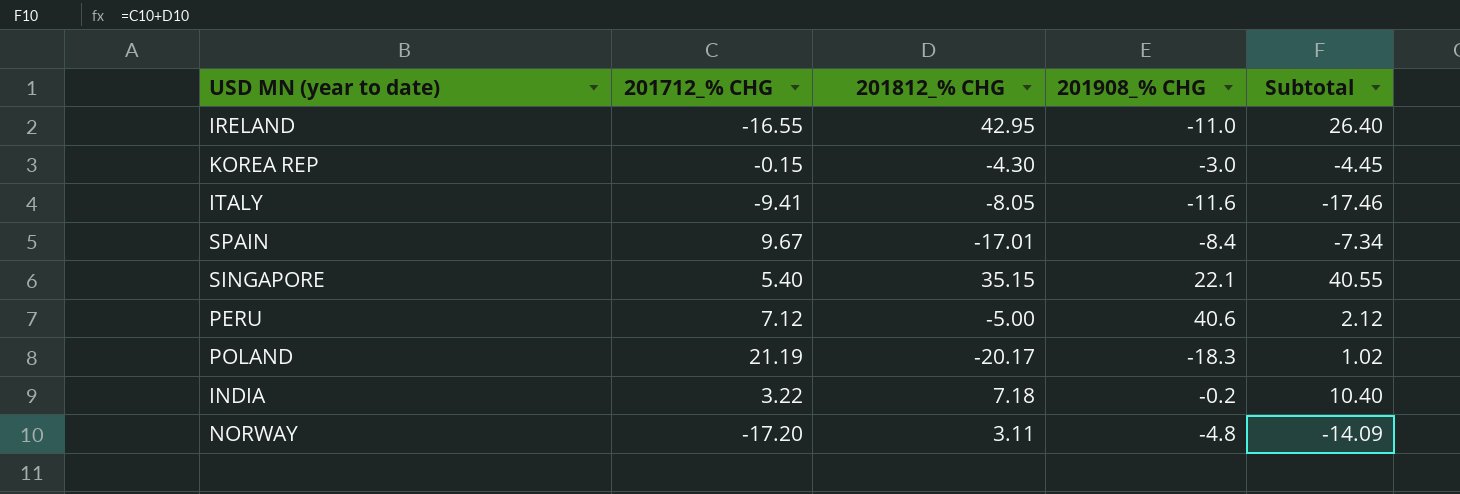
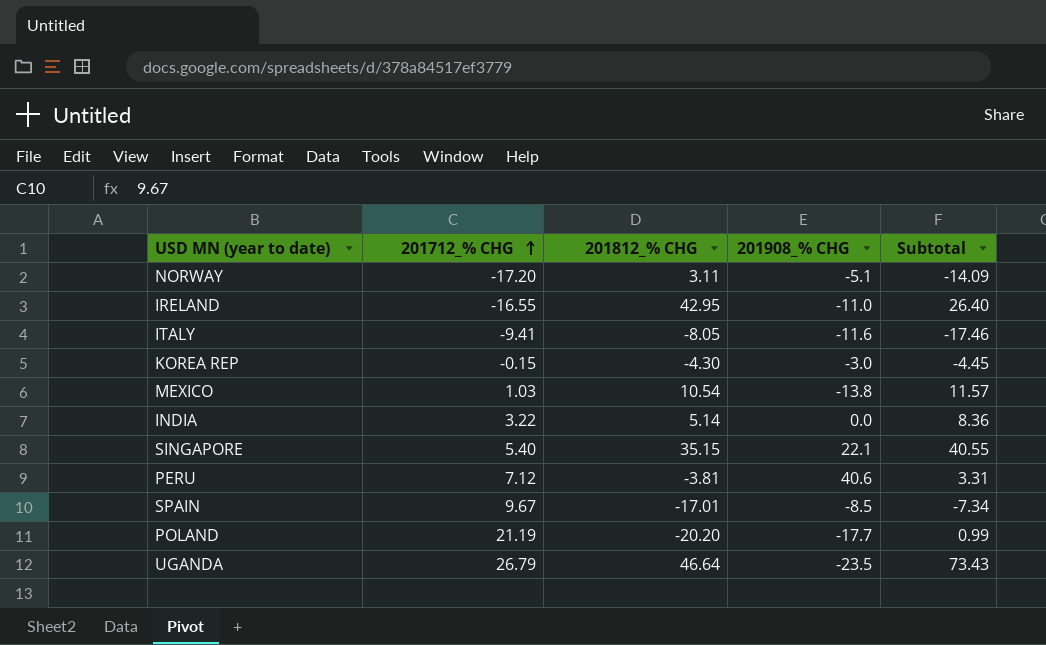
row order: none -> 201712_% CHG ascending
NORWAY | 201908_% CHG: -4.8 -> -5.1
row MEXICO: none -> 1.03 | 10.54 | -13.8 | 11.57
INDIA | 201812_% CHG: 7.18 -> 5.14
INDIA | 201908_% CHG: -0.2 -> 0.0
INDIA | Subtotal: 10.40 -> 8.36
PERU | 201812_% CHG: -5.00 -> -3.81
PERU | Subtotal: 2.12 -> 3.31
SPAIN | 201908_% CHG: -8.4 -> -8.5
POLAND | 201812_% CHG: -20.17 -> -20.20
POLAND | 201908_% CHG: -18.3 -> -17.7
POLAND | Subtotal: 1.02 -> 0.99
row UGANDA: none -> 26.79 | 46.64 | -23.5 | 73.43

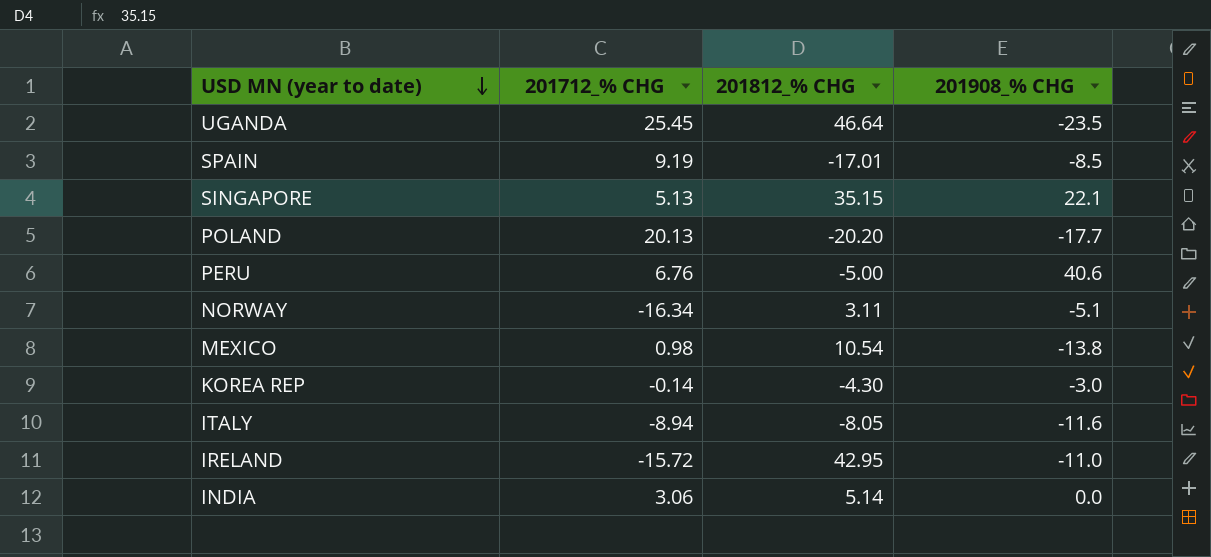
row order: 201712_% CHG ascending -> USD MN (year to date) descending
column Subtotal | formula: [201712_% CHG] + [201812_% CHG] -> none
UGANDA | 201712_% CHG: 26.79 -> 25.45
SPAIN | 201712_% CHG: 9.67 -> 9.19
SINGAPORE | 201712_% CHG: 5.40 -> 5.13
POLAND | 201712_% CHG: 21.19 -> 20.13
PERU | 201712_% CHG: 7.12 -> 6.76
PERU | 201812_% CHG: -3.81 -> -5.00
NORWAY | 201712_% CHG: -17.20 -> -16.34
MEXICO | 201712_% CHG: 1.03 -> 0.98
KOREA REP | 201712_% CHG: -0.15 -> -0.14
ITALY | 201712_% CHG: -9.41 -> -8.94
IRELAND | 201712_% CHG: -16.55 -> -15.72
INDIA | 201712_% CHG: 3.22 -> 3.06

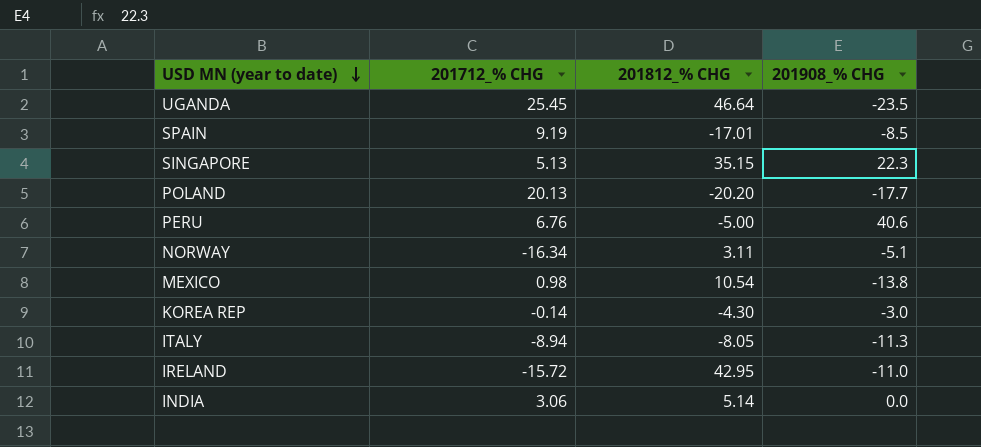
SINGAPORE | 201908_% CHG: 22.1 -> 22.3
ITALY | 201908_% CHG: -11.6 -> -11.3

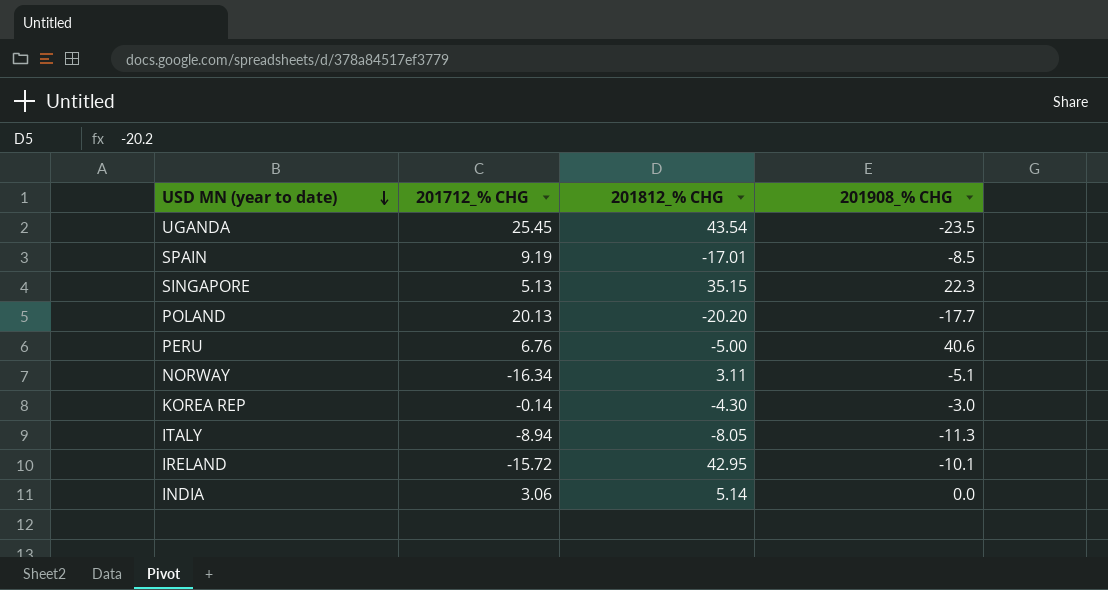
row MEXICO: 0.98 | 10.54 | -13.8 -> none
UGANDA | 201812_% CHG: 46.64 -> 43.54
IRELAND | 201908_% CHG: -11.0 -> -10.1

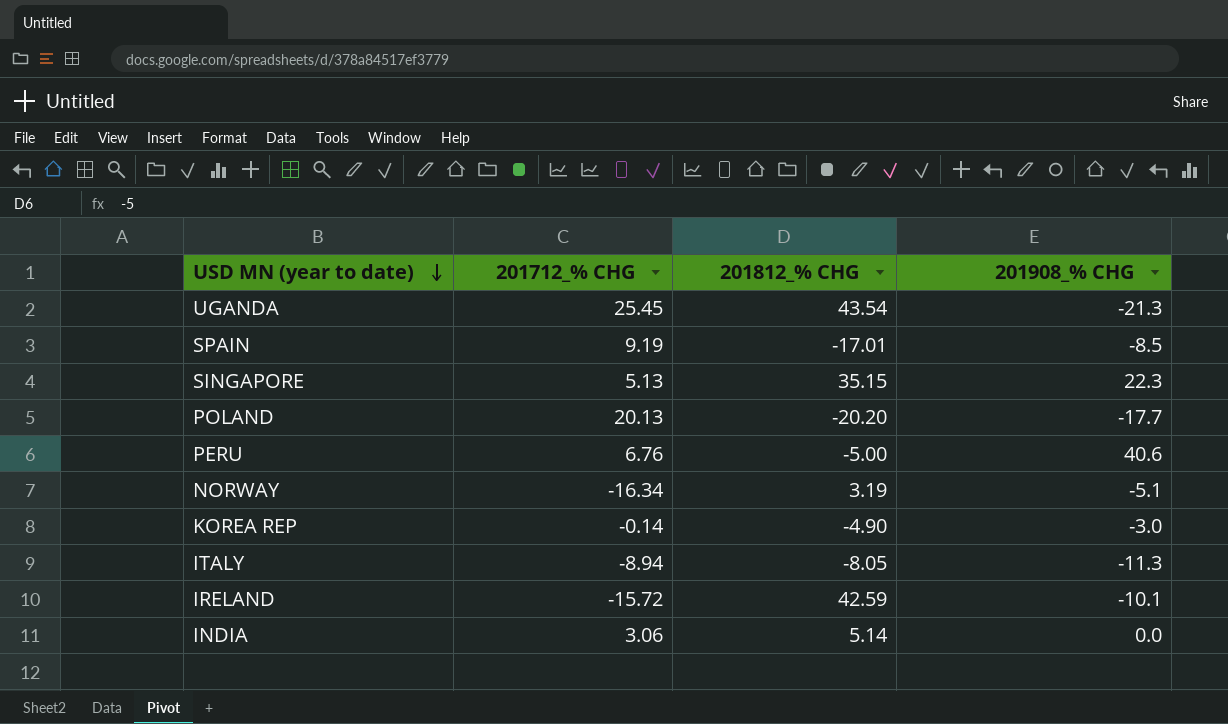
UGANDA | 201908_% CHG: -23.5 -> -21.3
NORWAY | 201812_% CHG: 3.11 -> 3.19
KOREA REP | 201812_% CHG: -4.30 -> -4.90
IRELAND | 201812_% CHG: 42.95 -> 42.59

